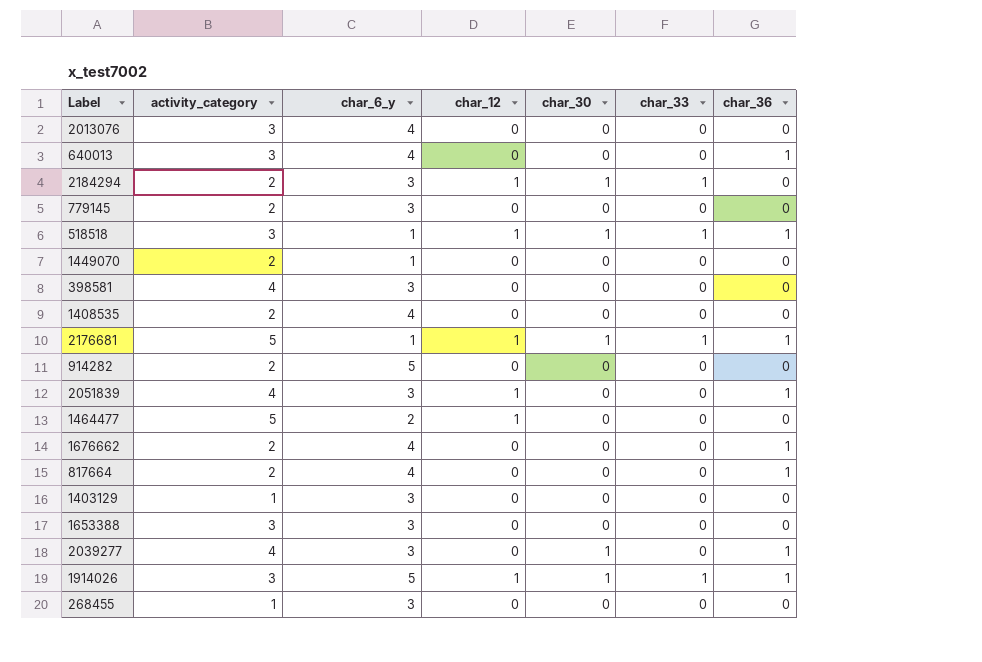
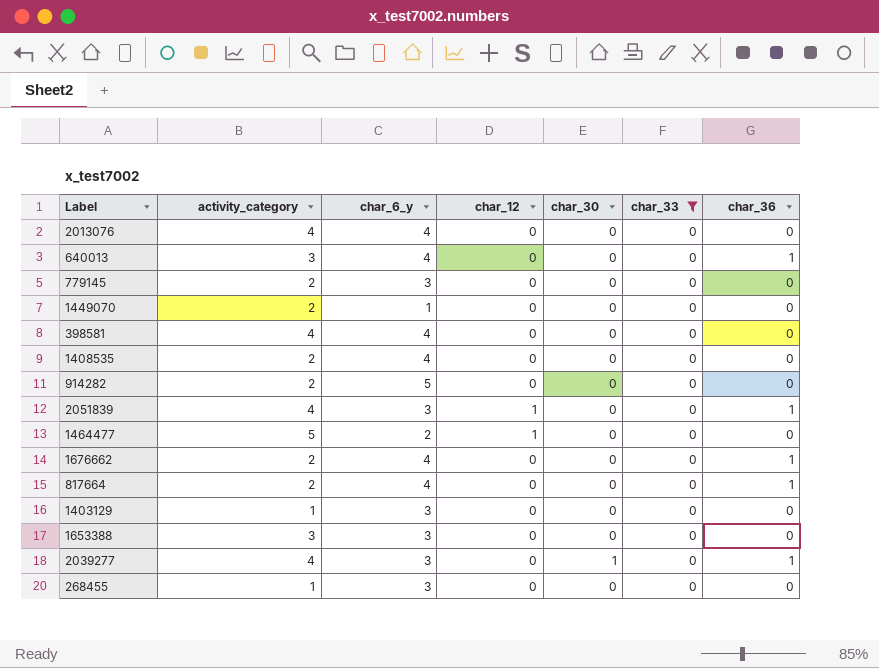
filter: none -> char_33 = 0
2013076 | activity_category: 3 -> 4
398581 | char_6_y: 3 -> 4

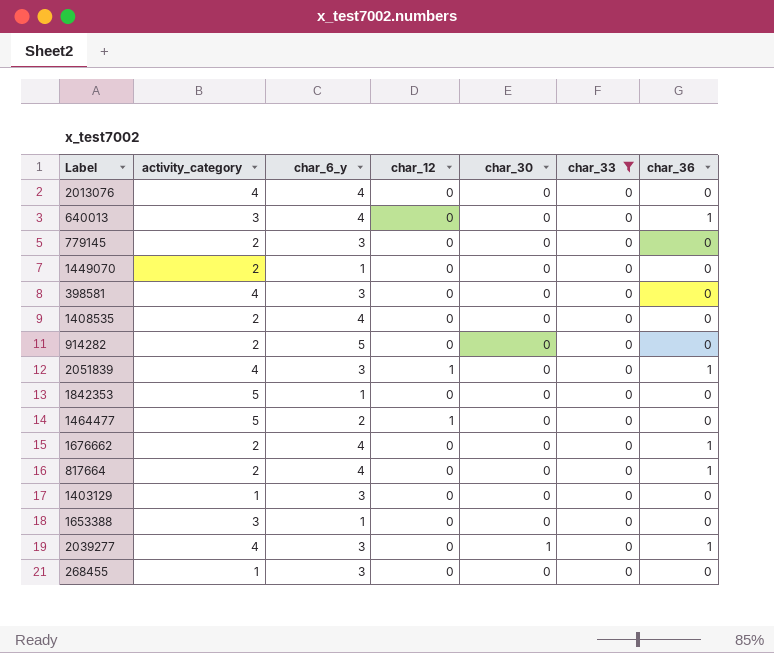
398581 | char_6_y: 4 -> 3
row 1842353: none -> 5 | 1 | 0 | 0 | 0 | 0
1653388 | char_6_y: 3 -> 1

